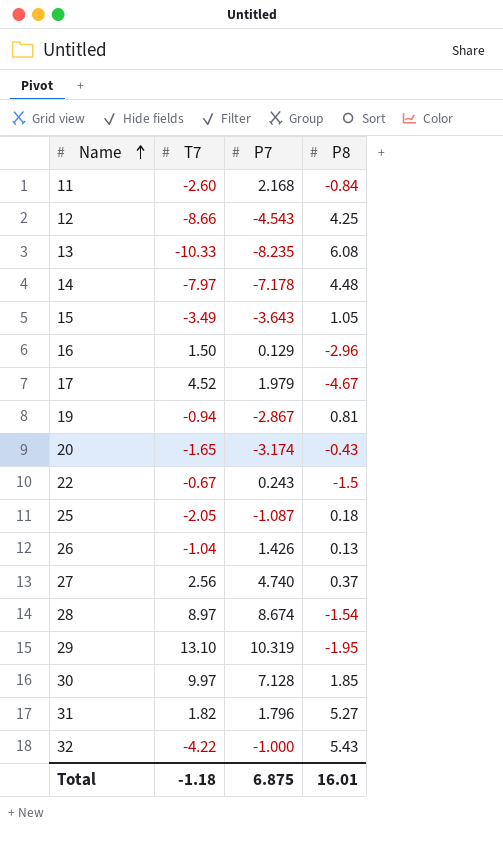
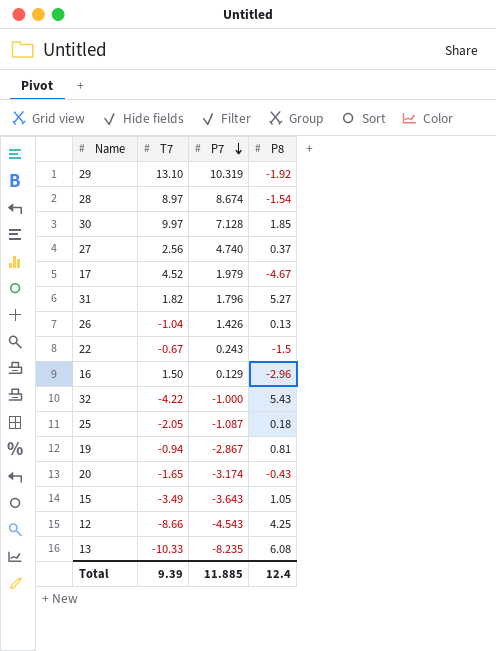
row order: Name ascending -> P7 descending
row 11: -2.60 | 2.168 | -0.84 -> none
row 14: -7.97 | -7.178 | 4.48 -> none
29 | P8: -1.95 -> -1.92
Total | T7: -1.18 -> 9.39
Total | P7: 6.875 -> 11.885
Total | P8: 16.01 -> 12.4

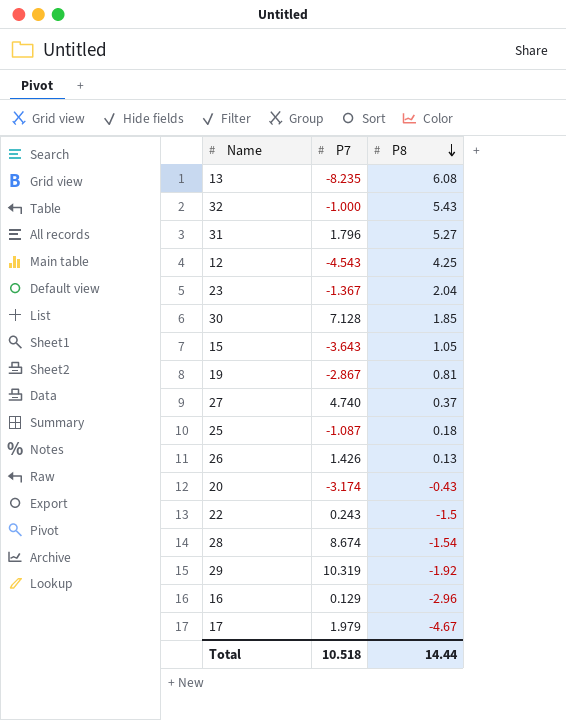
row order: P7 descending -> P8 descending
column T7 | position: 2 -> none
row 23: none -> -1.367 | 2.04
Total | P7: 11.885 -> 10.518
Total | P8: 12.4 -> 14.44

